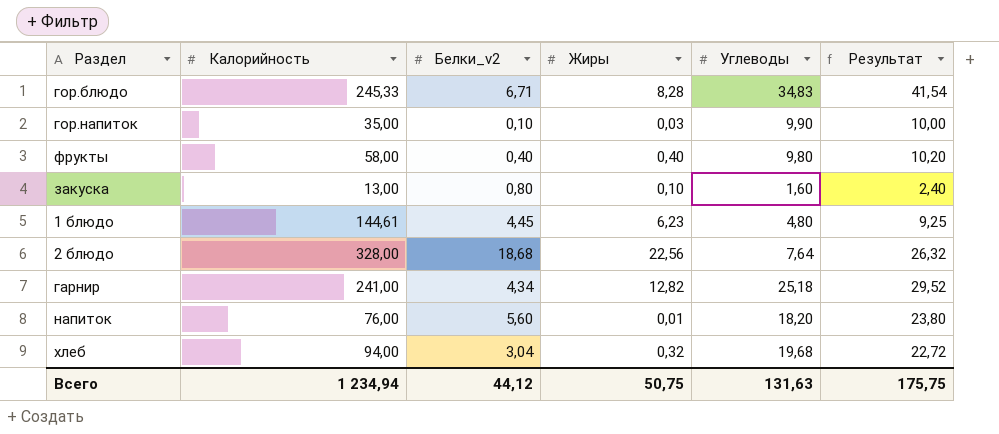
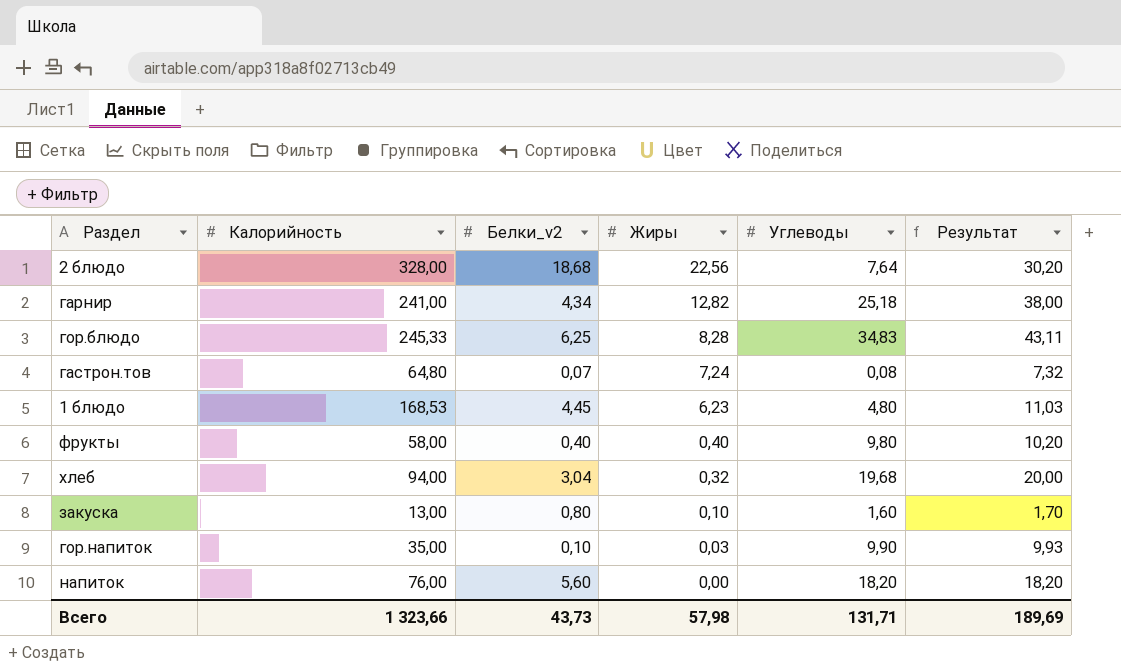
row order: none -> Жиры descending
column Результат | formula: [Белки_v2] + [Углеводы] -> [Жиры] + [Углеводы]
гор.блюдо | Белки_v2: 6,71 -> 6,25
row гастрон.тов: none -> 64,80 | 0,07 | 7,24 | 0,08 | 7,32
1 блюдо | Калорийность: 144,61 -> 168,53
напиток | Жиры: 0,01 -> 0,00
Всего | Калорийность: 1 234,94 -> 1 323,66
Всего | Белки_v2: 44,12 -> 43,73
Всего | Жиры: 50,75 -> 57,98
Всего | Углеводы: 131,63 -> 131,71
Всего | Результат: 175,75 -> 189,69

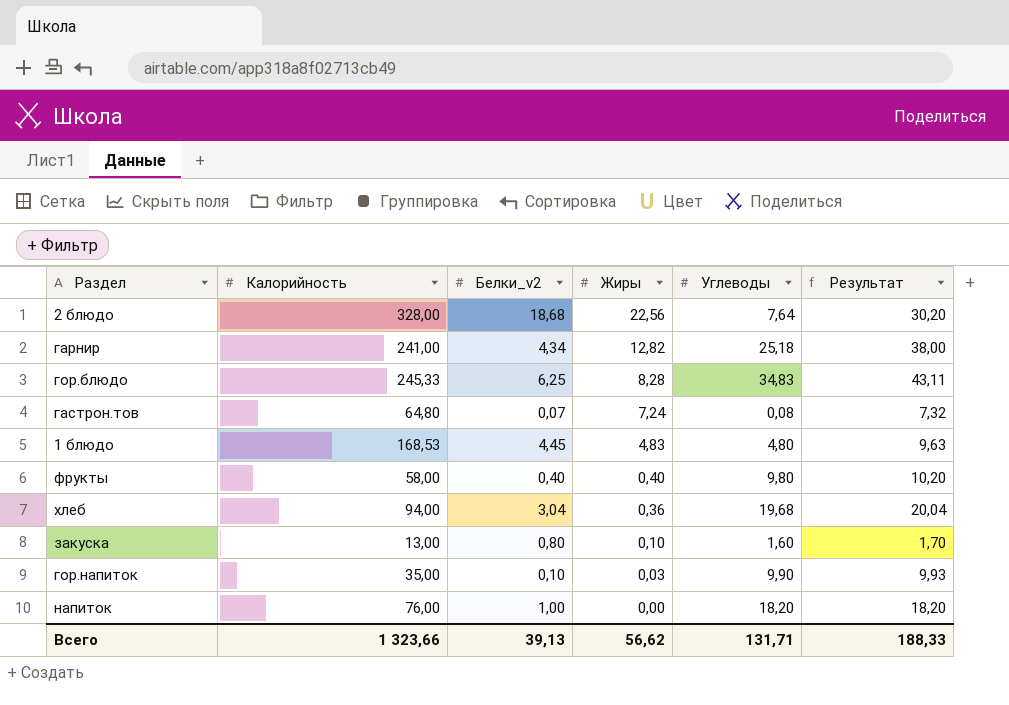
1 блюдо | Жиры: 6,23 -> 4,83
1 блюдо | Результат: 11,03 -> 9,63
хлеб | Жиры: 0,32 -> 0,36
хлеб | Результат: 20,00 -> 20,04
напиток | Белки_v2: 5,60 -> 1,00
Всего | Белки_v2: 43,73 -> 39,13
Всего | Жиры: 57,98 -> 56,62
Всего | Результат: 189,69 -> 188,33

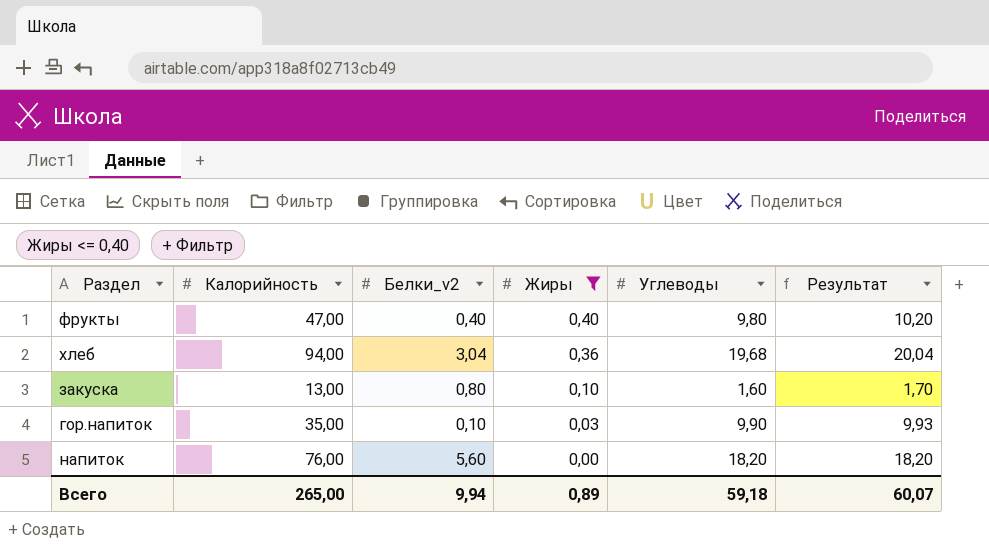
filter: none -> Жиры <= 0,40
фрукты | Калорийность: 58,00 -> 47,00
напиток | Белки_v2: 1,00 -> 5,60
Всего | Калорийность: 1 323,66 -> 265,00
Всего | Белки_v2: 39,13 -> 9,94
Всего | Жиры: 56,62 -> 0,89
Всего | Углеводы: 131,71 -> 59,18
Всего | Результат: 188,33 -> 60,07

